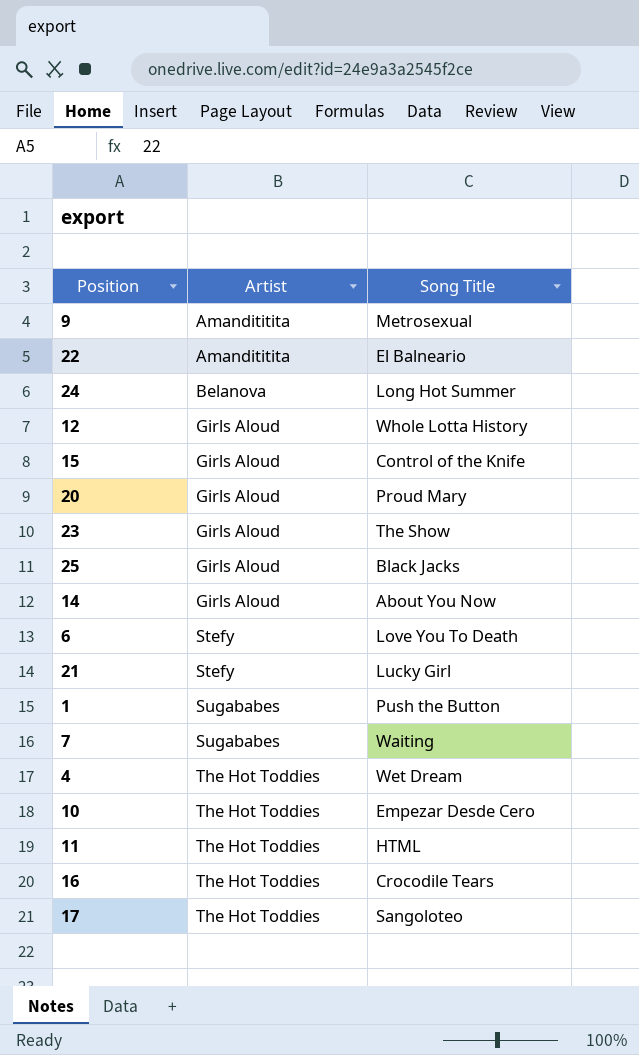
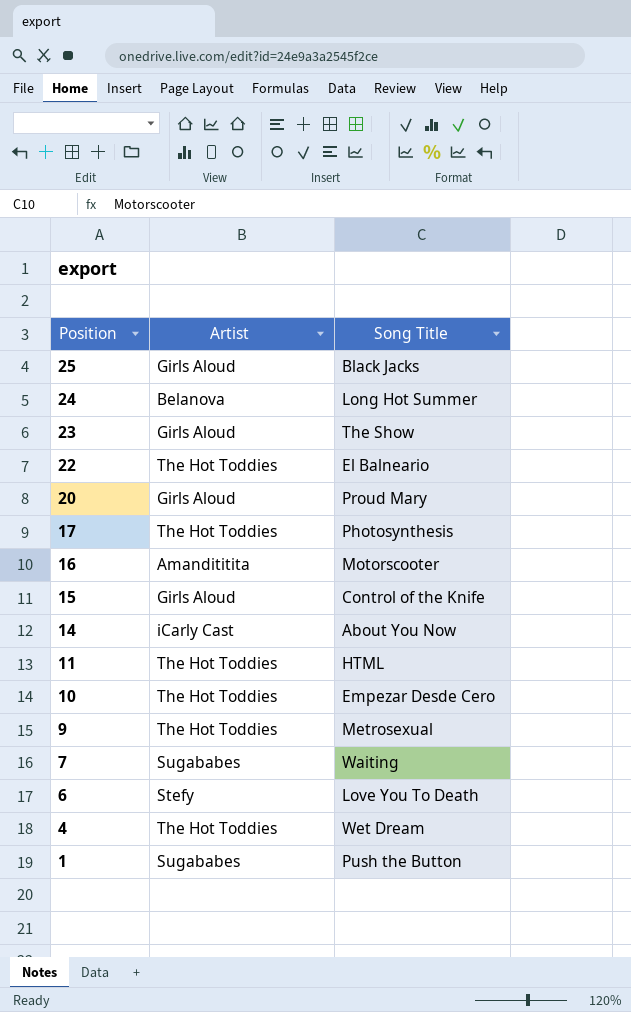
row order: Artist ascending -> Position descending
row 12: Girls Aloud | Whole Lotta History -> none
row 21: Stefy | Lucky Girl -> none
22 | Artist: Amandititita -> The Hot Toddies
17 | Song Title: Sangoloteo -> Photosynthesis
16 | Artist: The Hot Toddies -> Amandititita
16 | Song Title: Crocodile Tears -> Motorscooter
14 | Artist: Girls Aloud -> iCarly Cast
9 | Artist: Amandititita -> The Hot Toddies

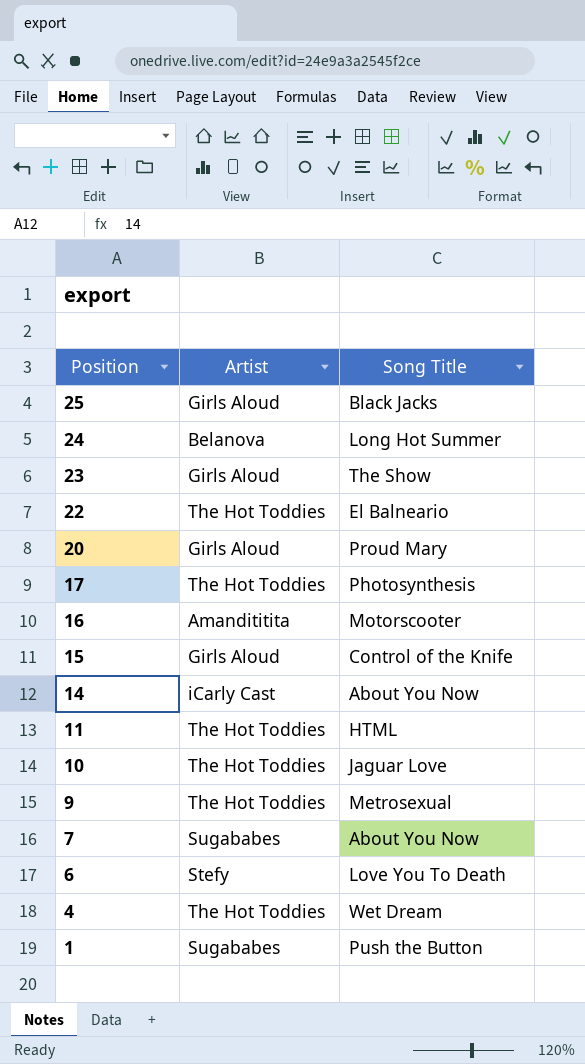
10 | Song Title: Empezar Desde Cero -> Jaguar Love
7 | Song Title: Waiting -> About You Now

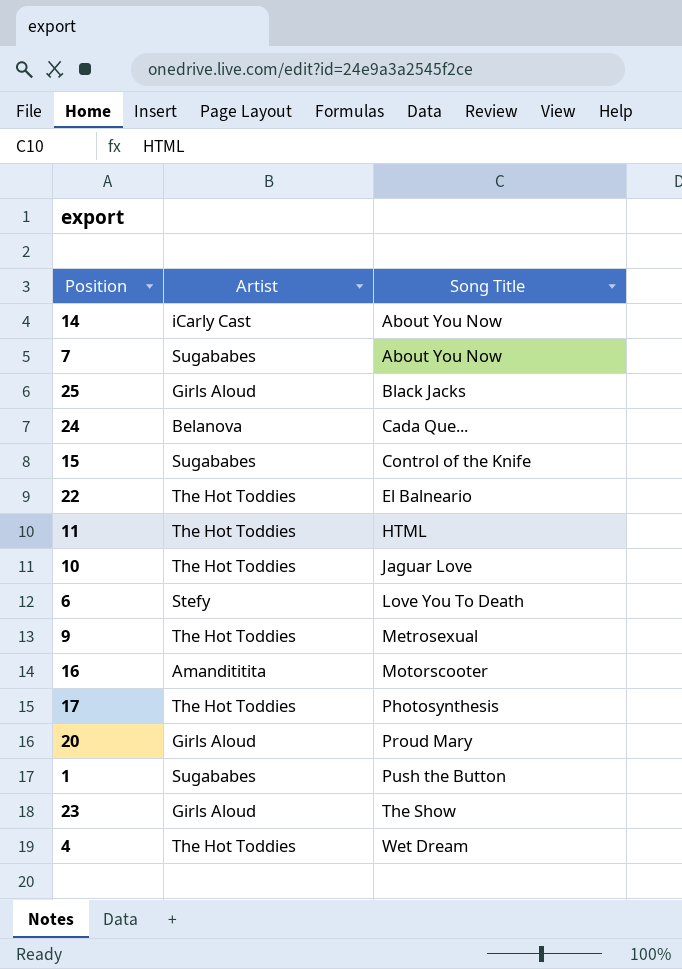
row order: Position descending -> Song Title ascending
24 | Song Title: Long Hot Summer -> Cada Que...
15 | Artist: Girls Aloud -> Sugababes

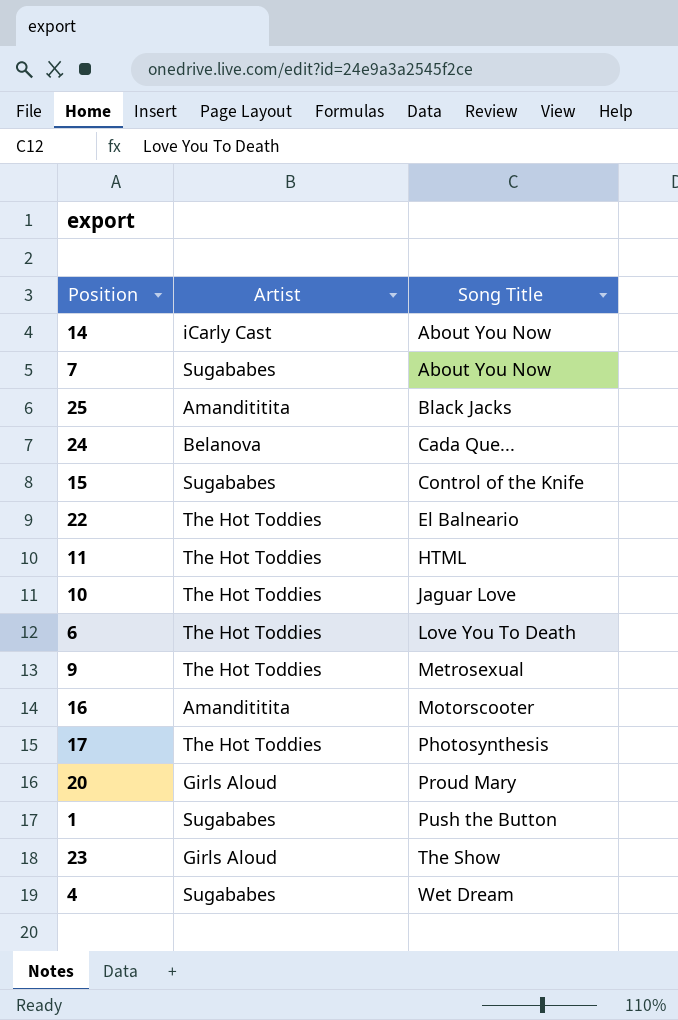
25 | Artist: Girls Aloud -> Amandititita
6 | Artist: Stefy -> The Hot Toddies
4 | Artist: The Hot Toddies -> Sugababes

